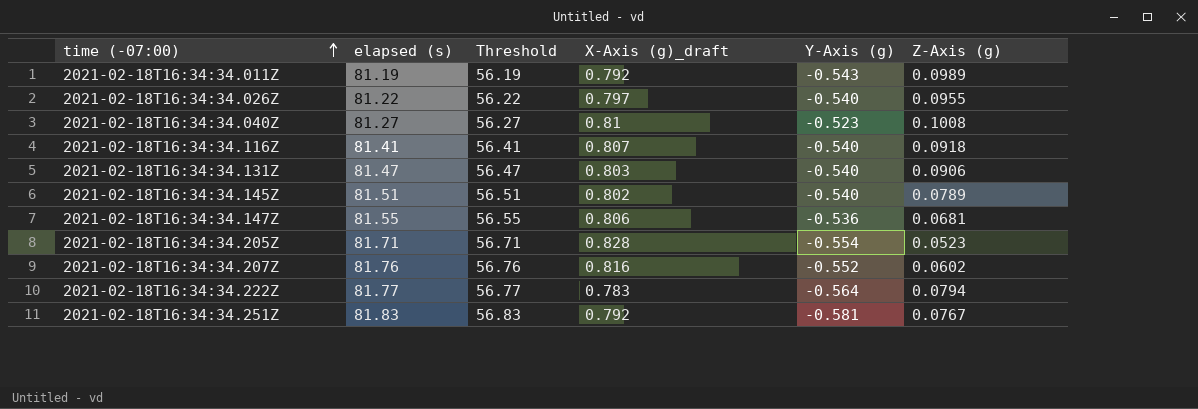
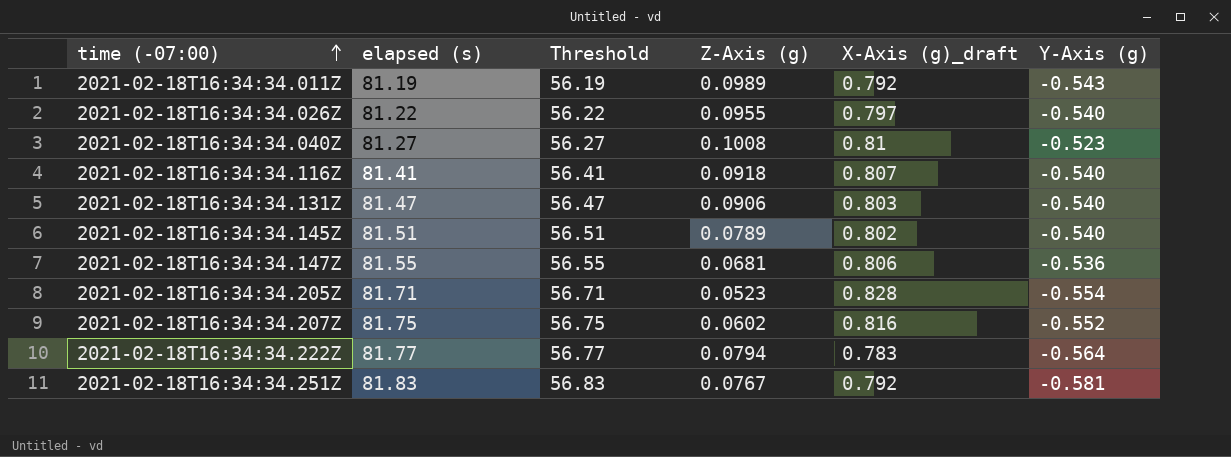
column Z-Axis (g) | position: 6 -> 4
2021-02-18T16:34:34.207Z | elapsed (s): 81.76 -> 81.75
2021-02-18T16:34:34.207Z | Threshold: 56.76 -> 56.75

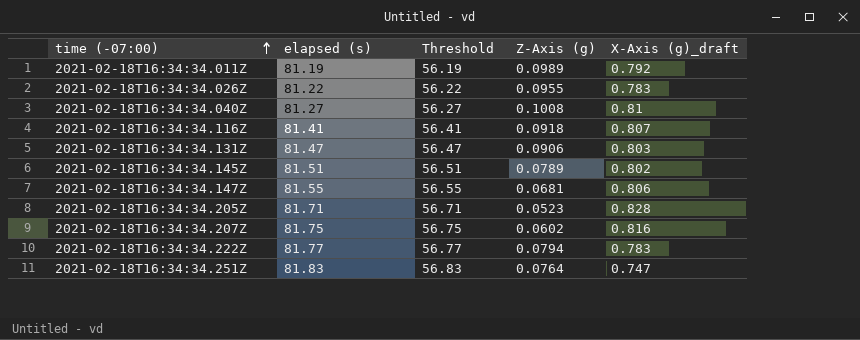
column Y-Axis (g) | position: 6 -> none
2021-02-18T16:34:34.026Z | X-Axis (g)_draft: 0.797 -> 0.783
2021-02-18T16:34:34.251Z | Z-Axis (g): 0.0767 -> 0.0764
2021-02-18T16:34:34.251Z | X-Axis (g)_draft: 0.792 -> 0.747

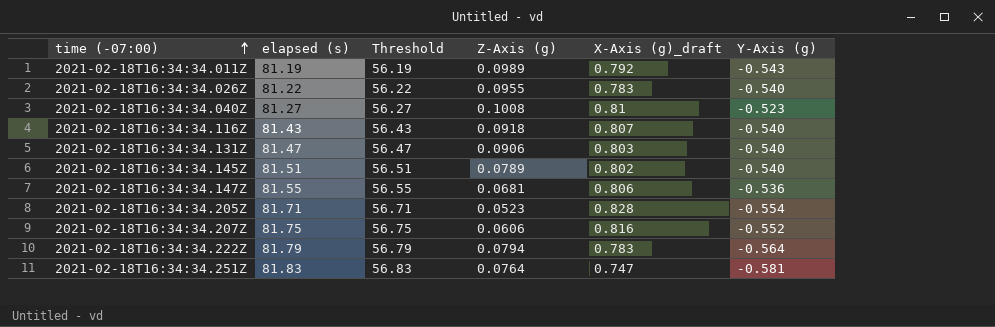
column Y-Axis (g) | position: none -> 6
2021-02-18T16:34:34.116Z | elapsed (s): 81.41 -> 81.43
2021-02-18T16:34:34.116Z | Threshold: 56.41 -> 56.43
2021-02-18T16:34:34.207Z | Z-Axis (g): 0.0602 -> 0.0606
2021-02-18T16:34:34.222Z | elapsed (s): 81.77 -> 81.79
2021-02-18T16:34:34.222Z | Threshold: 56.77 -> 56.79

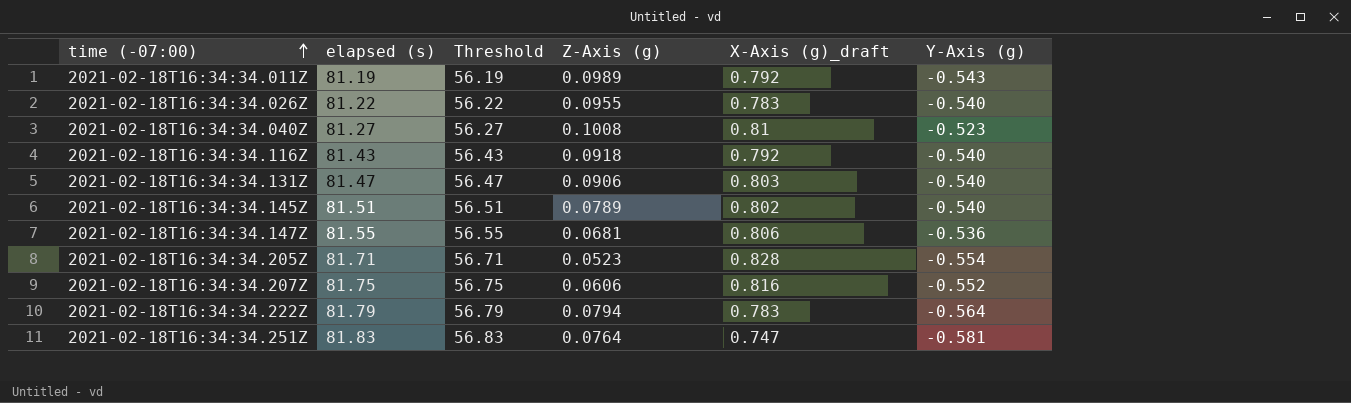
2021-02-18T16:34:34.116Z | X-Axis (g)_draft: 0.807 -> 0.792

